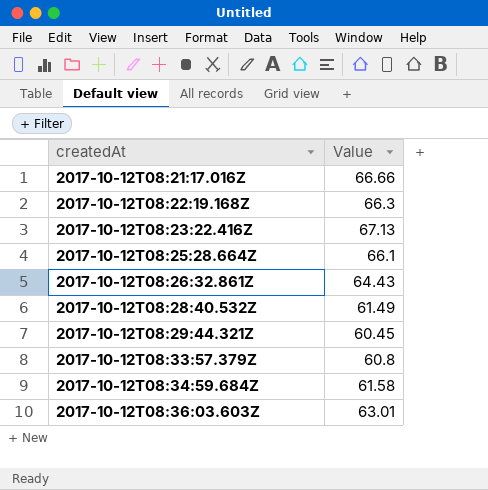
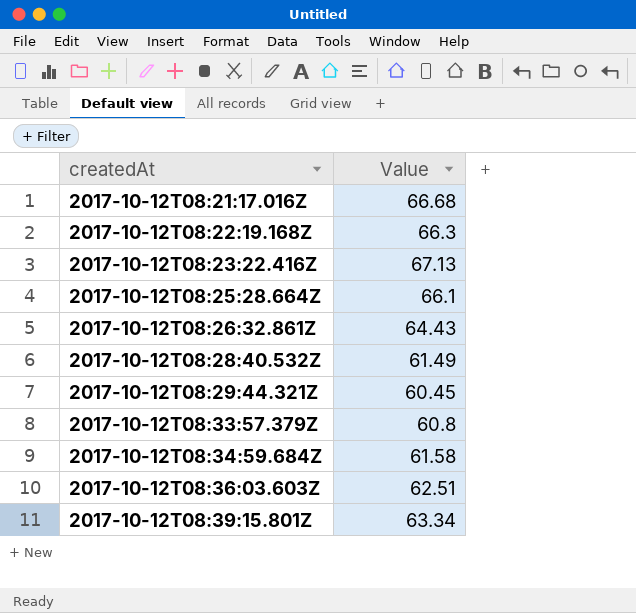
2017-10-12T08:21:17.016Z | Value: 66.66 -> 66.68
2017-10-12T08:36:03.603Z | Value: 63.01 -> 62.51
row 2017-10-12T08:39:15.801Z: none -> 63.34

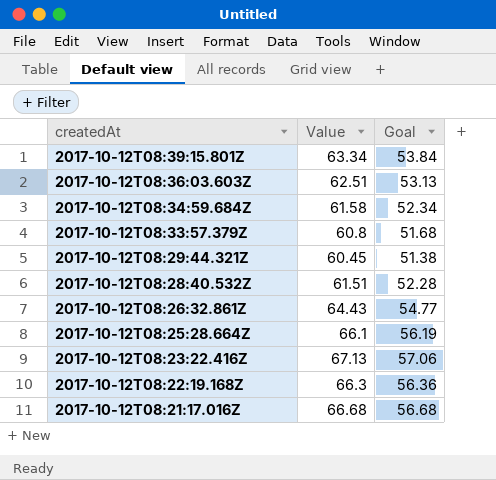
row order: createdAt ascending -> createdAt descending
column Goal | formula: none -> [Value] * 0.85
2017-10-12T08:28:40.532Z | Value: 61.49 -> 61.51

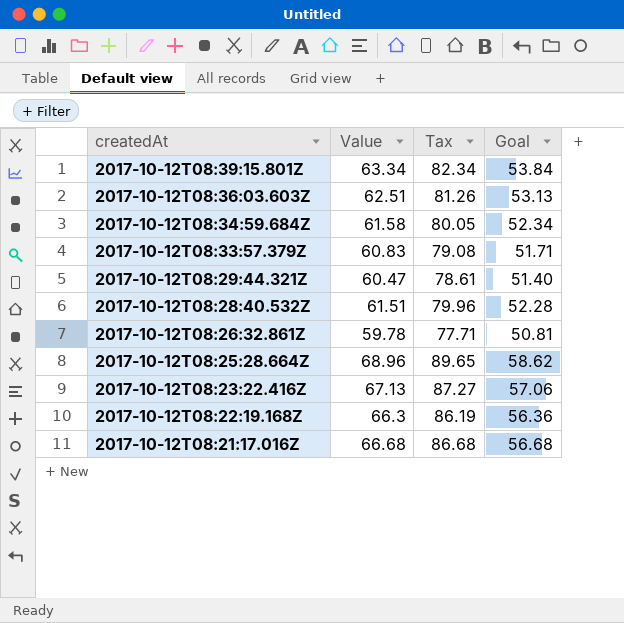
column Tax | formula: none -> [Value] * 1.3
2017-10-12T08:33:57.379Z | Value: 60.8 -> 60.83
2017-10-12T08:33:57.379Z | Goal: 51.68 -> 51.71
2017-10-12T08:29:44.321Z | Value: 60.45 -> 60.47
2017-10-12T08:29:44.321Z | Goal: 51.38 -> 51.40
2017-10-12T08:26:32.861Z | Value: 64.43 -> 59.78
2017-10-12T08:26:32.861Z | Goal: 54.77 -> 50.81
2017-10-12T08:25:28.664Z | Value: 66.1 -> 68.96
2017-10-12T08:25:28.664Z | Goal: 56.19 -> 58.62

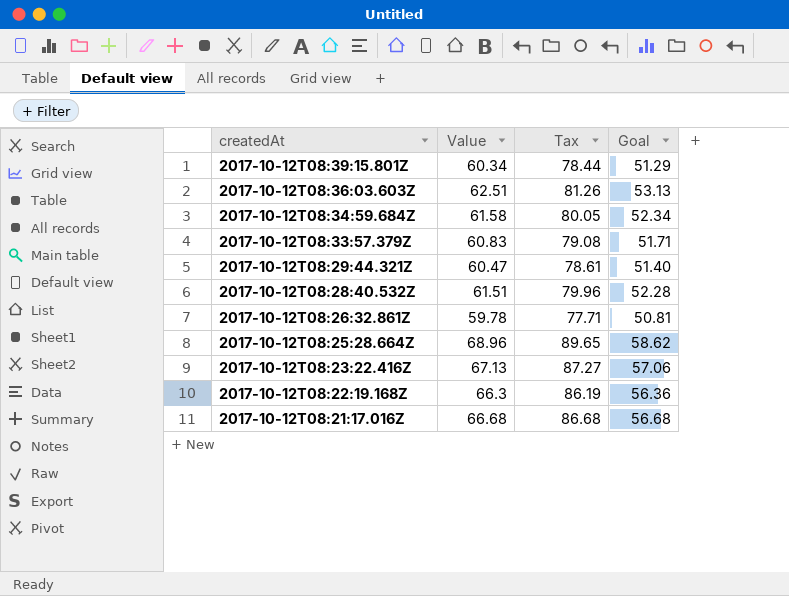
2017-10-12T08:39:15.801Z | Value: 63.34 -> 60.34
2017-10-12T08:39:15.801Z | Tax: 82.34 -> 78.44
2017-10-12T08:39:15.801Z | Goal: 53.84 -> 51.29

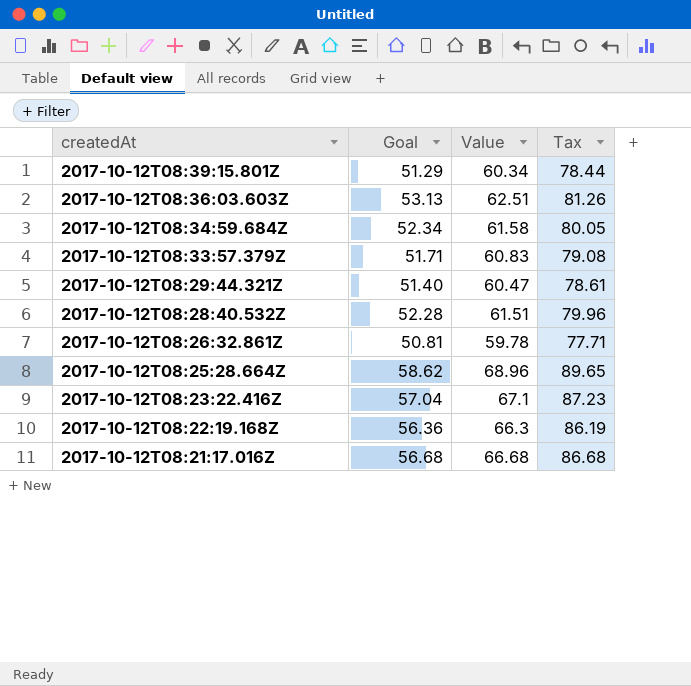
column Goal | position: 4 -> 2
2017-10-12T08:23:22.416Z | Goal: 57.06 -> 57.04
2017-10-12T08:23:22.416Z | Value: 67.13 -> 67.1
2017-10-12T08:23:22.416Z | Tax: 87.27 -> 87.23

